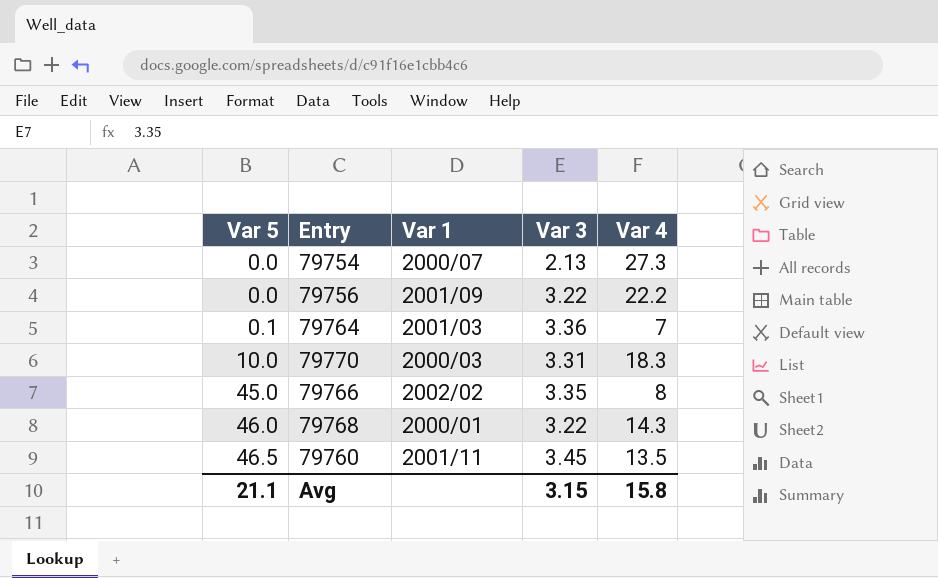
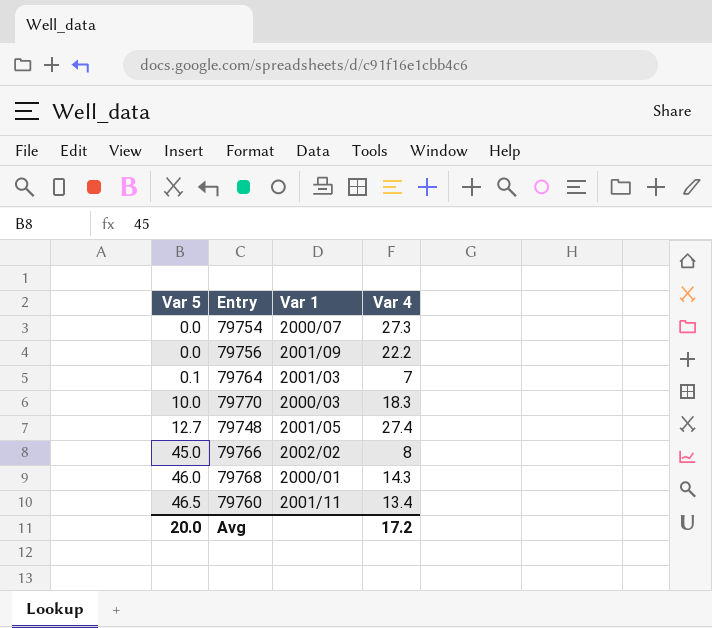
column Var 3 | position: 4 -> none
row 79748: none -> 12.7 | 2001/05 | 27.4
79760 | Var 4: 13.5 -> 13.4
Avg | Var 5: 21.1 -> 20.0
Avg | Var 4: 15.8 -> 17.2

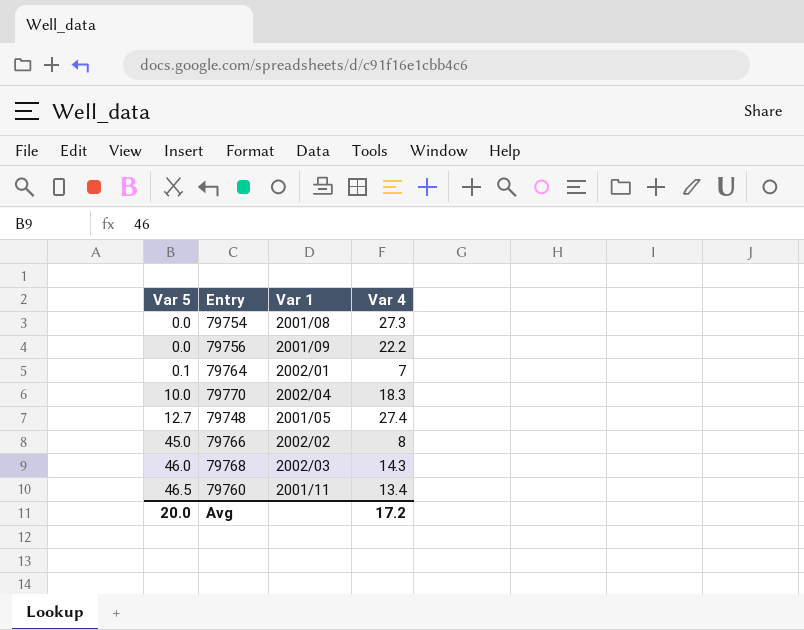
79754 | Var 1: 2000/07 -> 2001/08
79764 | Var 1: 2001/03 -> 2002/01
79770 | Var 1: 2000/03 -> 2002/04
79768 | Var 1: 2000/01 -> 2002/03

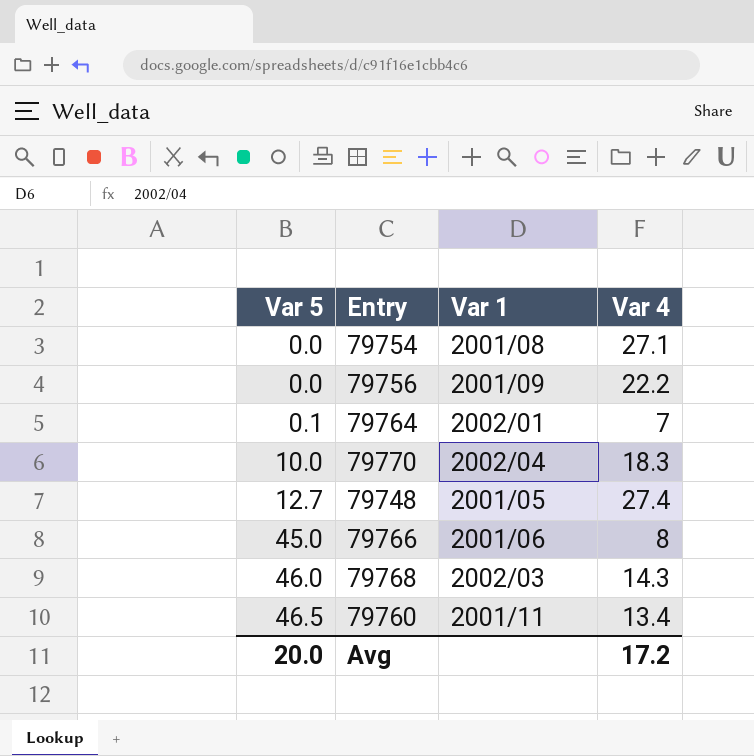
79754 | Var 4: 27.3 -> 27.1
79766 | Var 1: 2002/02 -> 2001/06

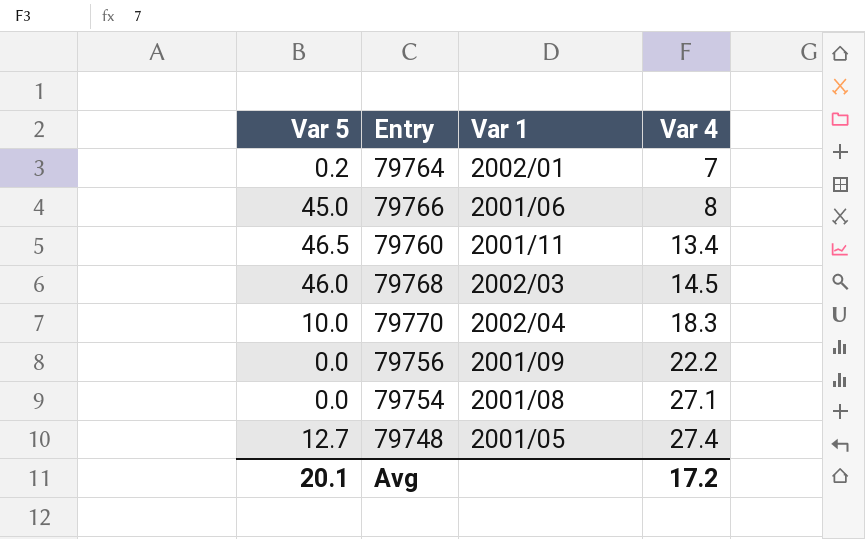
row order: Var 5 ascending -> Var 4 ascending
79764 | Var 5: 0.1 -> 0.2
79768 | Var 4: 14.3 -> 14.5
Avg | Var 5: 20.0 -> 20.1

